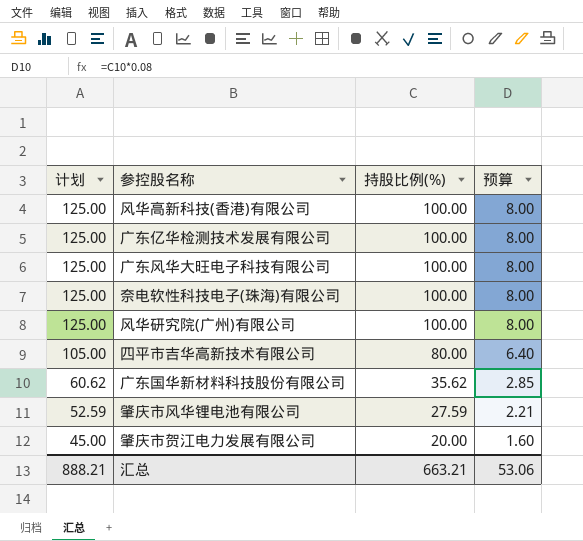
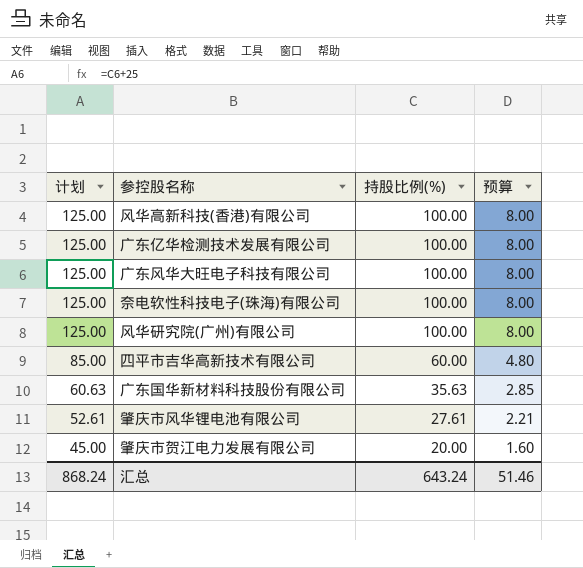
四平市吉华高新技术有限公司 | 计划: 105.00 -> 85.00
四平市吉华高新技术有限公司 | 持股比例(%): 80.00 -> 60.00
四平市吉华高新技术有限公司 | 预算: 6.40 -> 4.80
广东国华新材料科技股份有限公司 | 计划: 60.62 -> 60.63
广东国华新材料科技股份有限公司 | 持股比例(%): 35.62 -> 35.63
肇庆市风华锂电池有限公司 | 计划: 52.59 -> 52.61
肇庆市风华锂电池有限公司 | 持股比例(%): 27.59 -> 27.61
汇总 | 计划: 888.21 -> 868.24
汇总 | 持股比例(%): 663.21 -> 643.24
汇总 | 预算: 53.06 -> 51.46

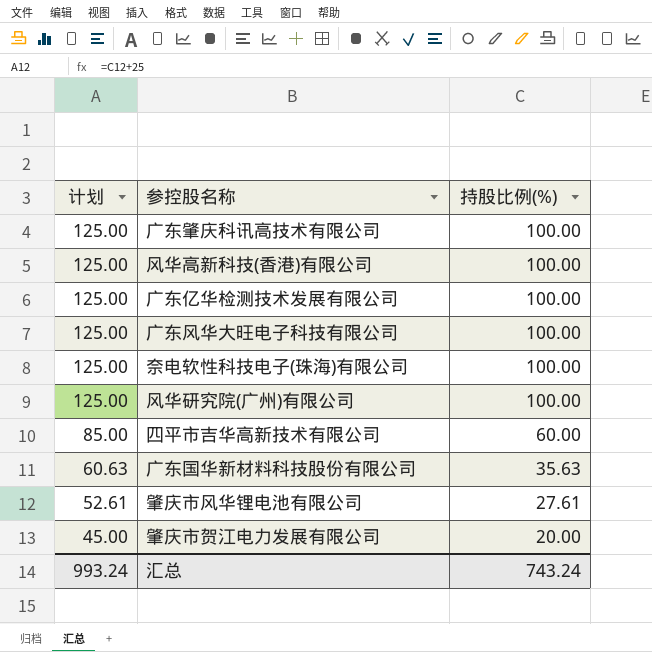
column 预算 | formula: [持股比例(%)] * 0.08 -> none
row 广东肇庆科讯高技术有限公司: none -> 125.00 | 100.00
汇总 | 计划: 868.24 -> 993.24
汇总 | 持股比例(%): 643.24 -> 743.24

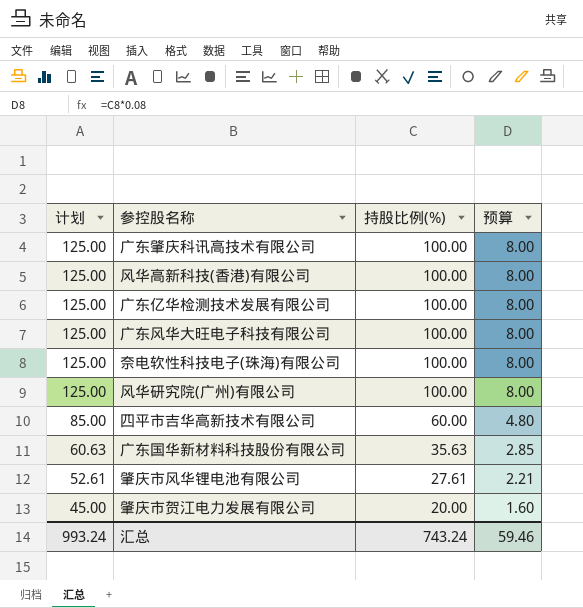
column 预算 | formula: none -> [持股比例(%)] * 0.08

